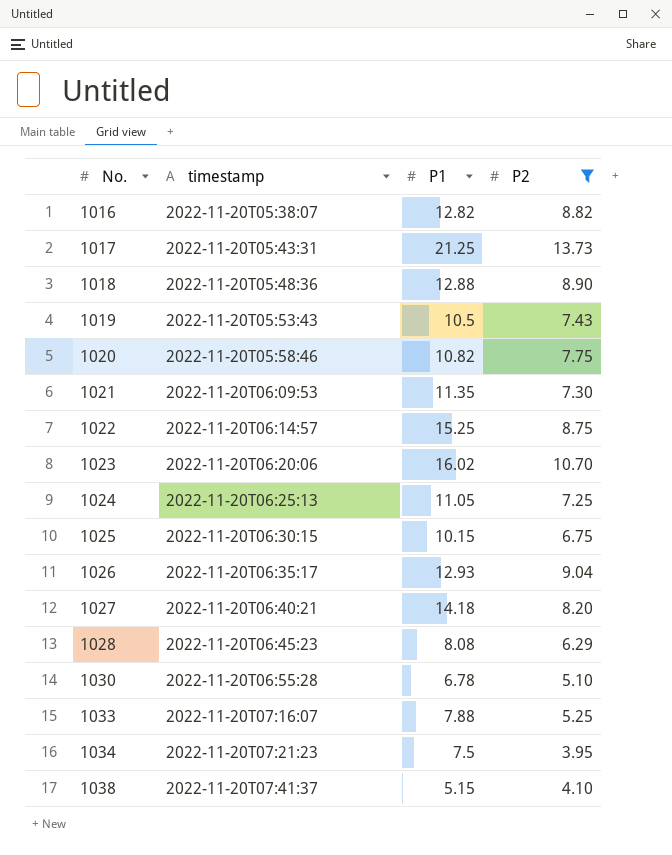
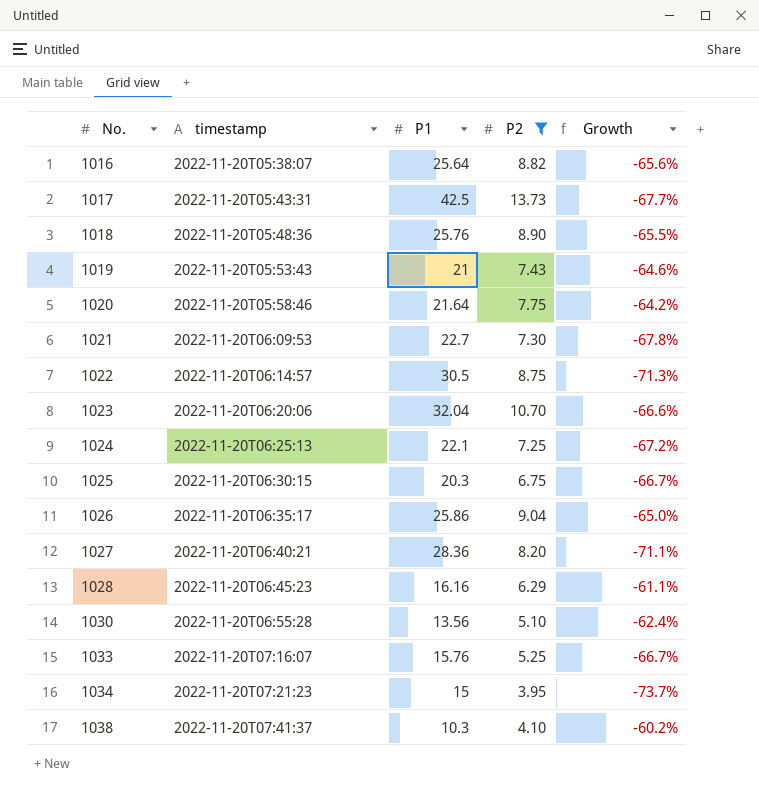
column Growth | formula: none -> ([P2] - [P1]) / [P1]
1016 | P1: 12.82 -> 25.64
1017 | P1: 21.25 -> 42.5
1018 | P1: 12.88 -> 25.76
1019 | P1: 10.5 -> 21
1020 | P1: 10.82 -> 21.64
1021 | P1: 11.35 -> 22.7
1022 | P1: 15.25 -> 30.5
1023 | P1: 16.02 -> 32.04
1024 | P1: 11.05 -> 22.1
1025 | P1: 10.15 -> 20.3
1026 | P1: 12.93 -> 25.86
1027 | P1: 14.18 -> 28.36
1028 | P1: 8.08 -> 16.16
1030 | P1: 6.78 -> 13.56
1033 | P1: 7.88 -> 15.76
1034 | P1: 7.5 -> 15
1038 | P1: 5.15 -> 10.3

